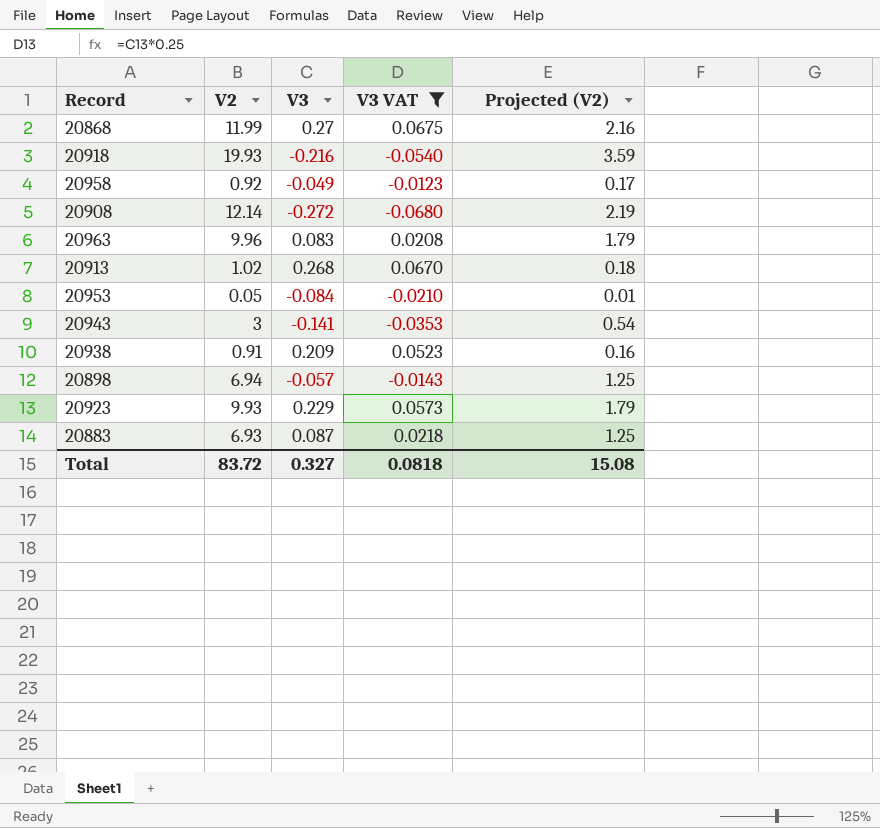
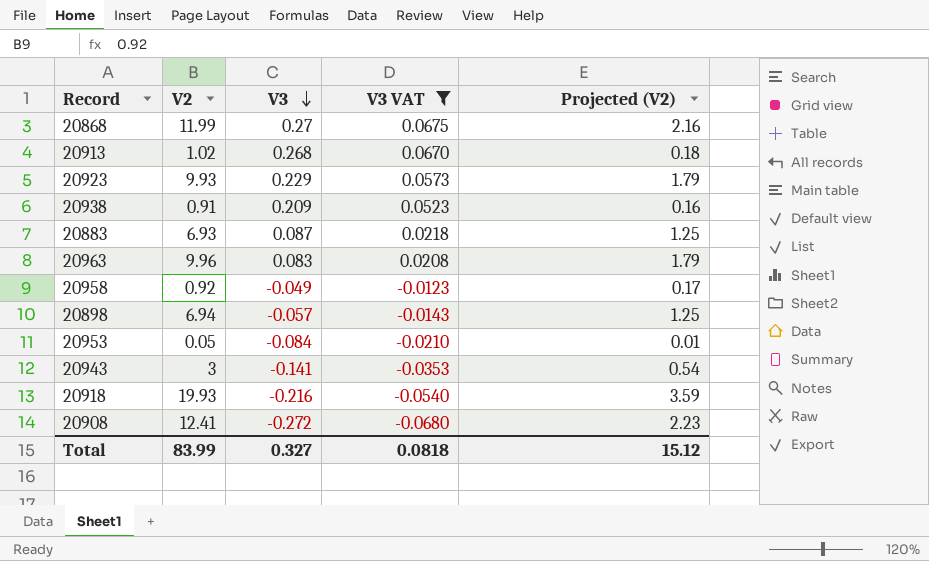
row order: none -> V3 descending
20908 | V2: 12.14 -> 12.41
20908 | Projected (V2): 2.19 -> 2.23
Total | V2: 83.72 -> 83.99
Total | Projected (V2): 15.08 -> 15.12

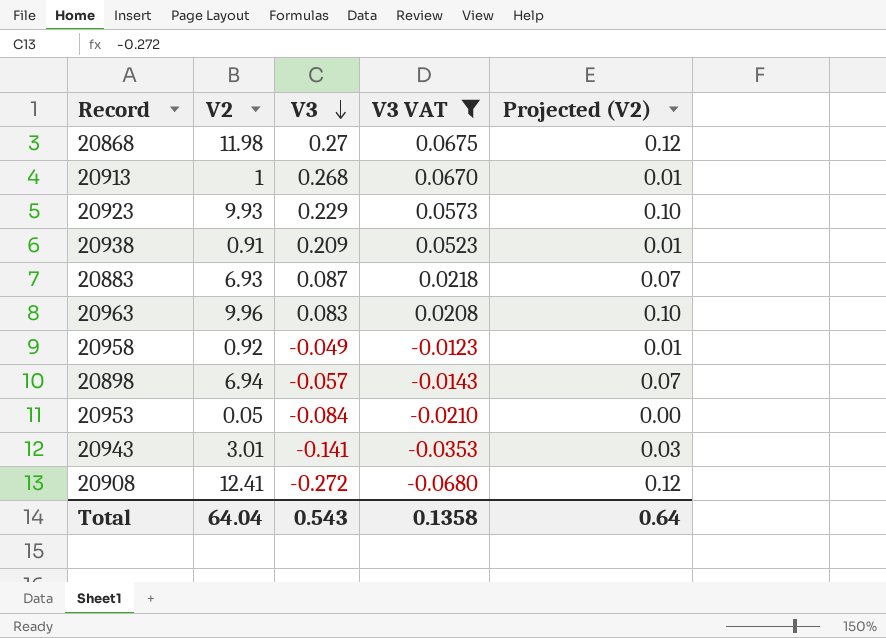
column Projected (V2) | formula: [V2] * 0.18 -> [V2] * 0.01
row 20918: 19.93 | -0.216 | -0.0540 | 3.59 -> none
20868 | V2: 11.99 -> 11.98
20913 | V2: 1.02 -> 1
20943 | V2: 3 -> 3.01
Total | V2: 83.99 -> 64.04
Total | V3: 0.327 -> 0.543
Total | V3 VAT: 0.0818 -> 0.1358
Total | Projected (V2): 15.12 -> 0.64

